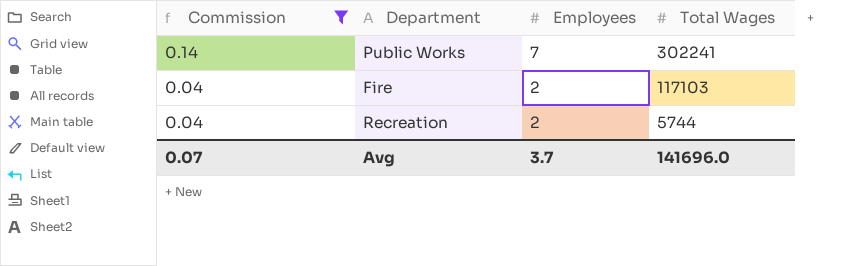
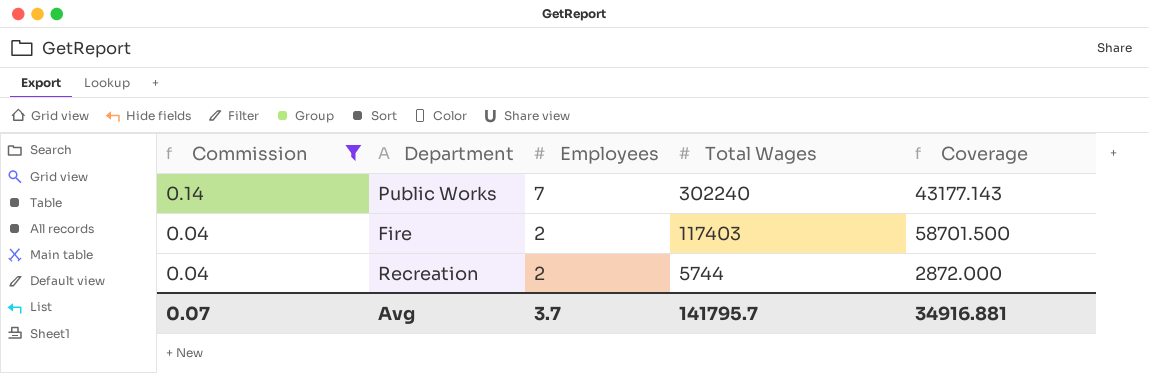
column Coverage | formula: none -> [Total Wages] / [Employees]
Public Works | Total Wages: 302241 -> 302240
Fire | Total Wages: 117103 -> 117403
Avg | Total Wages: 141696.0 -> 141795.7

